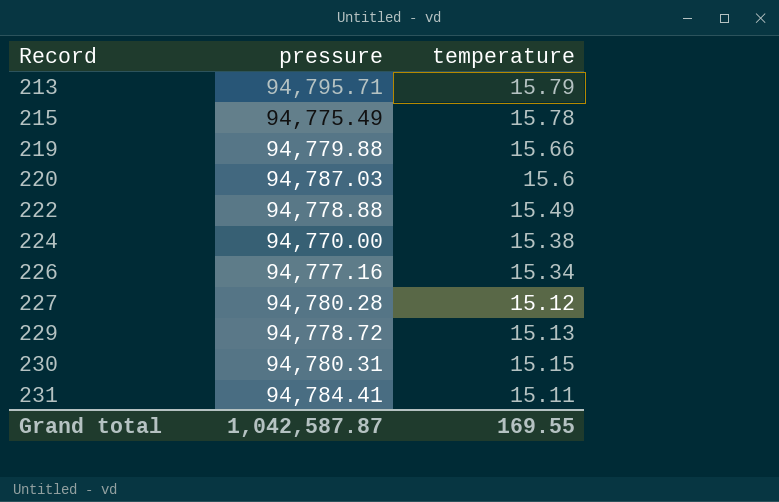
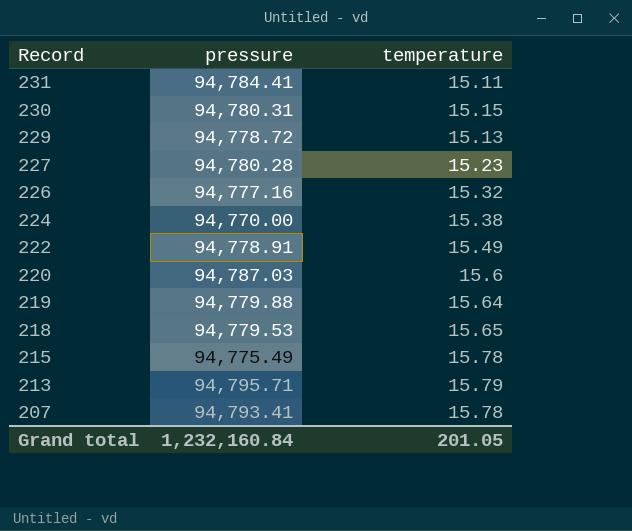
row order: Record ascending -> Record descending
227 | temperature: 15.12 -> 15.23
226 | temperature: 15.34 -> 15.32
222 | pressure: 94,778.88 -> 94,778.91
219 | temperature: 15.66 -> 15.64
row 218: none -> 94,779.53 | 15.65
row 207: none -> 94,793.41 | 15.78
Grand total | pressure: 1,042,587.87 -> 1,232,160.84
Grand total | temperature: 169.55 -> 201.05

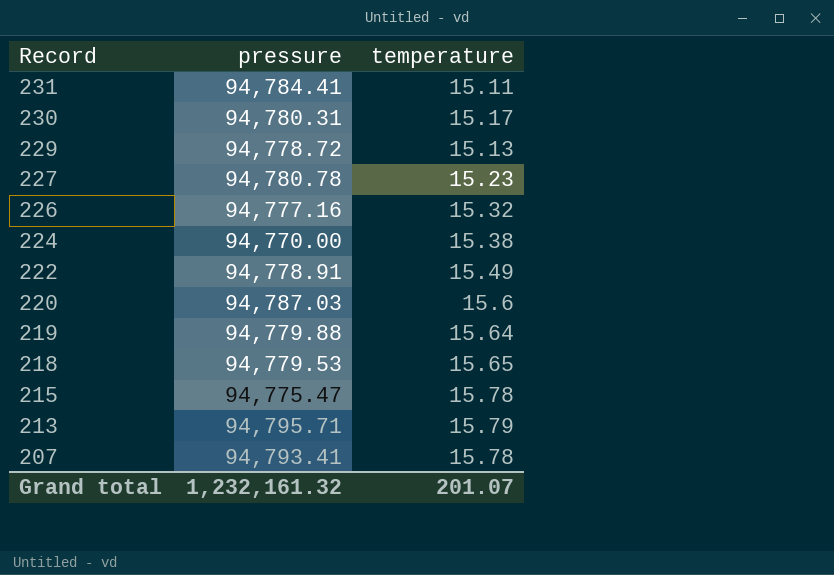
230 | temperature: 15.15 -> 15.17
227 | pressure: 94,780.28 -> 94,780.78
215 | pressure: 94,775.49 -> 94,775.47
Grand total | pressure: 1,232,160.84 -> 1,232,161.32
Grand total | temperature: 201.05 -> 201.07

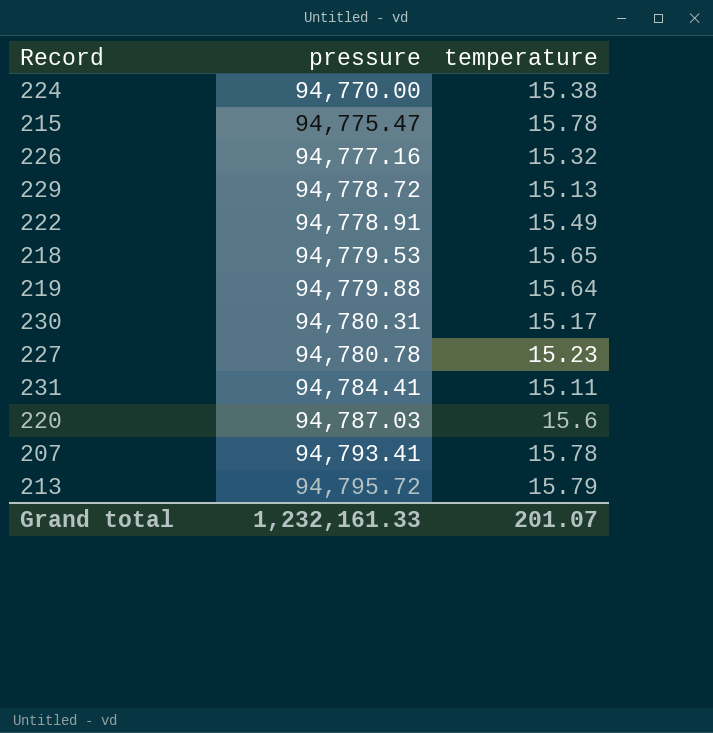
row order: Record descending -> pressure ascending
213 | pressure: 94,795.71 -> 94,795.72
Grand total | pressure: 1,232,161.32 -> 1,232,161.33

